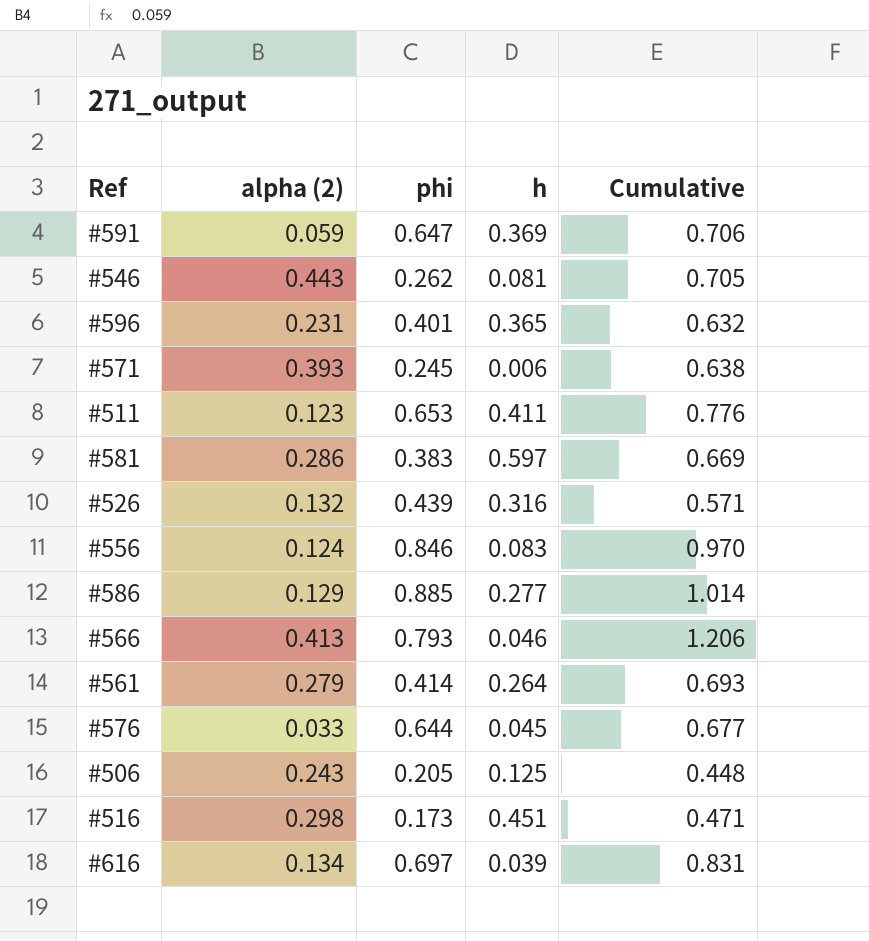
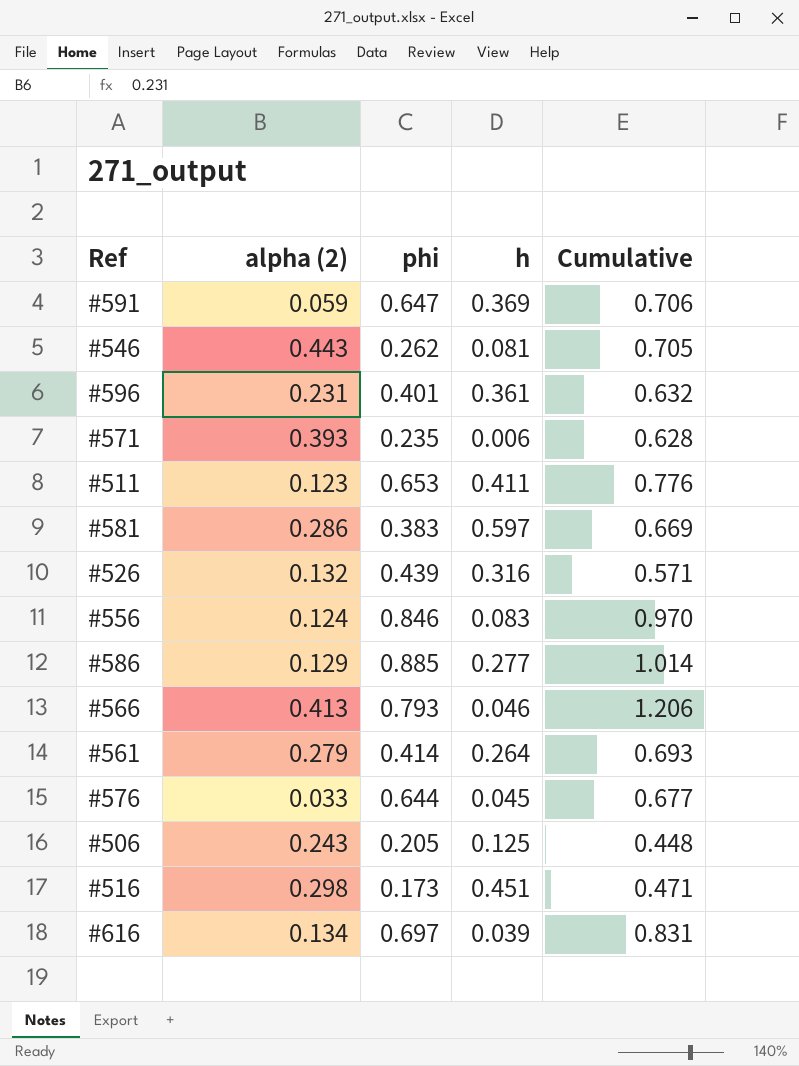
#596 | h: 0.365 -> 0.361
#571 | phi: 0.245 -> 0.235
#571 | Cumulative: 0.638 -> 0.628

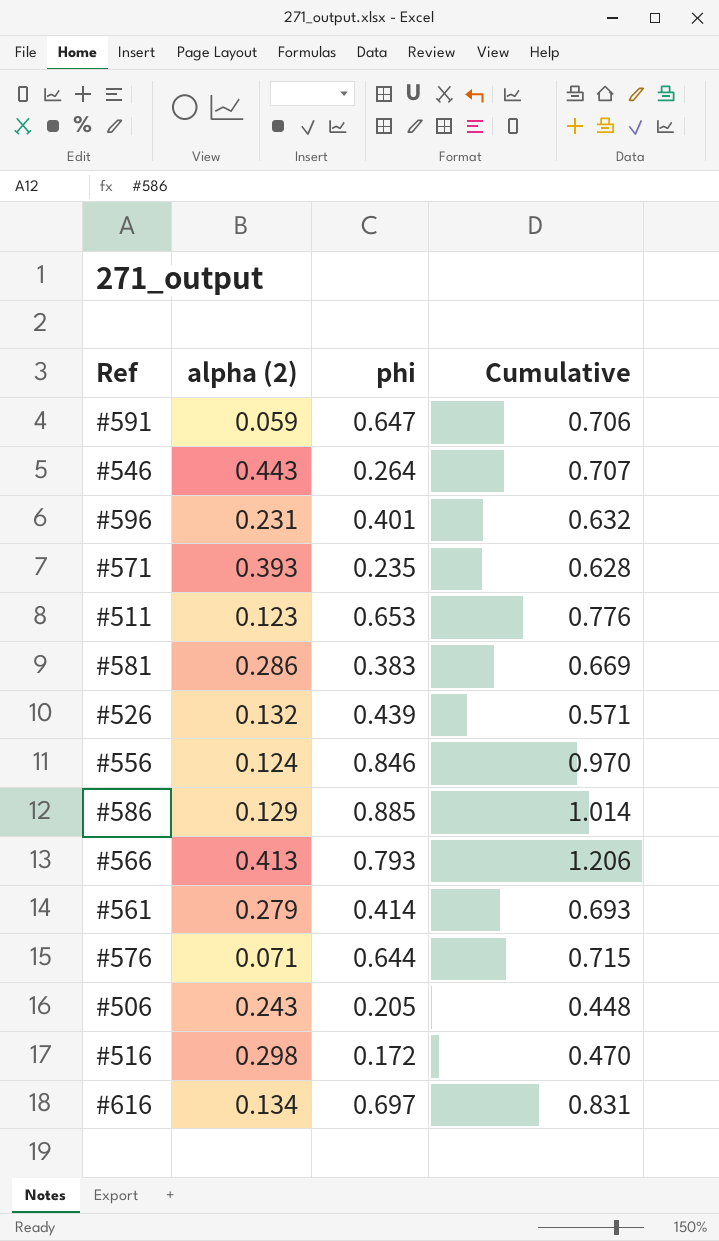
column h | position: 4 -> none
#546 | phi: 0.262 -> 0.264
#546 | Cumulative: 0.705 -> 0.707
#576 | alpha (2): 0.033 -> 0.071
#576 | Cumulative: 0.677 -> 0.715
#516 | phi: 0.173 -> 0.172
#516 | Cumulative: 0.471 -> 0.470

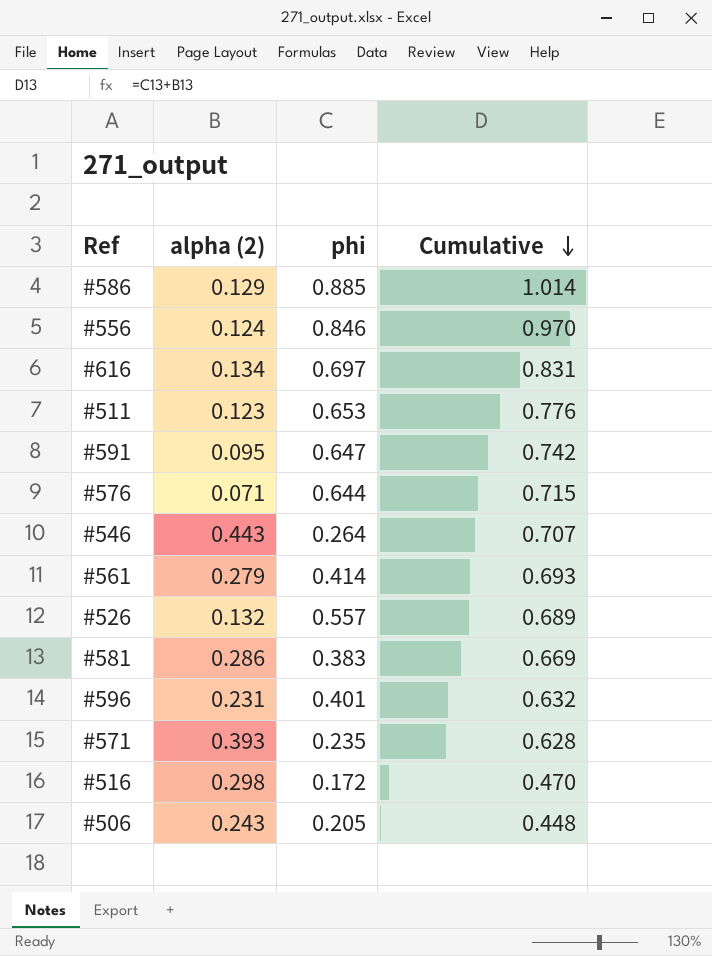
row order: none -> Cumulative descending
row #566: 0.413 | 0.793 | 1.206 -> none
#591 | alpha (2): 0.059 -> 0.095
#591 | Cumulative: 0.706 -> 0.742
#526 | phi: 0.439 -> 0.557
#526 | Cumulative: 0.571 -> 0.689

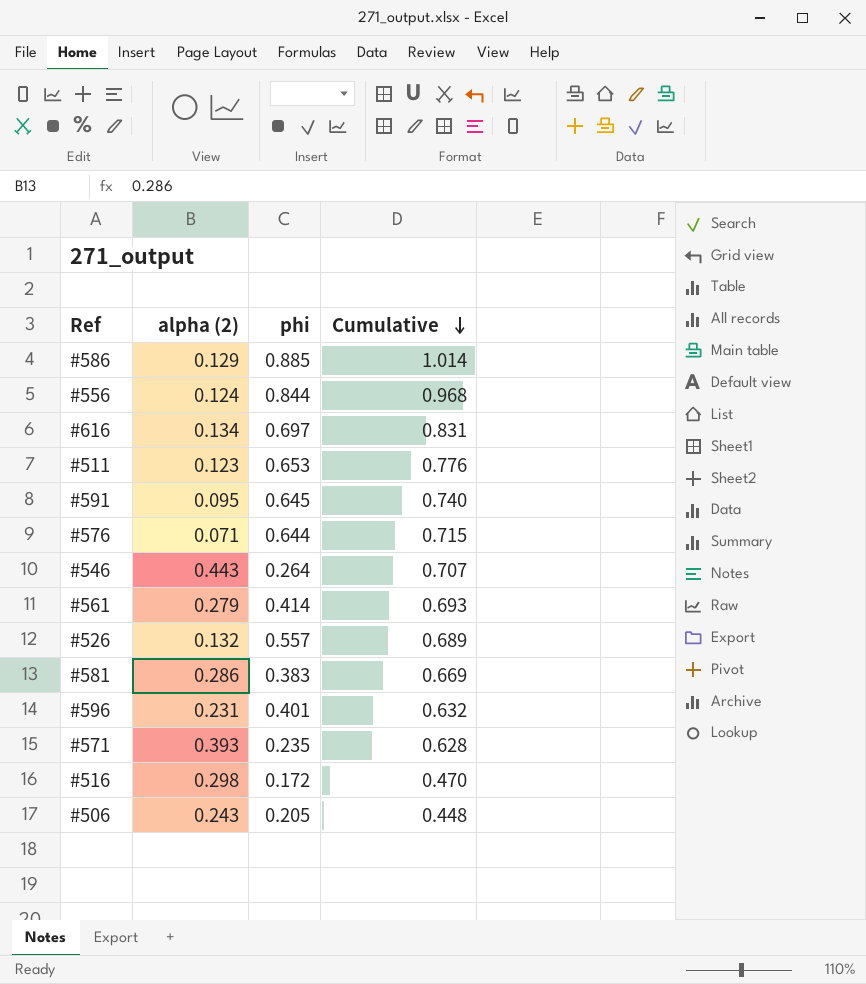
#556 | phi: 0.846 -> 0.844
#556 | Cumulative: 0.970 -> 0.968
#591 | phi: 0.647 -> 0.645
#591 | Cumulative: 0.742 -> 0.740

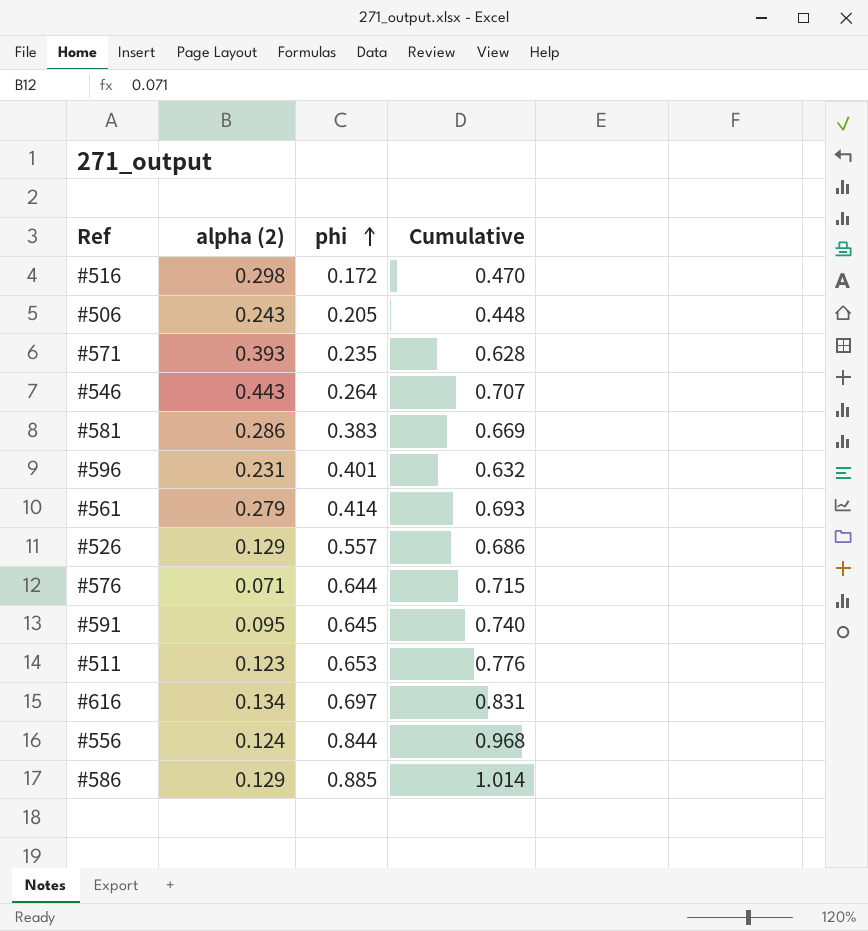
row order: Cumulative descending -> phi ascending
#526 | alpha (2): 0.132 -> 0.129
#526 | Cumulative: 0.689 -> 0.686

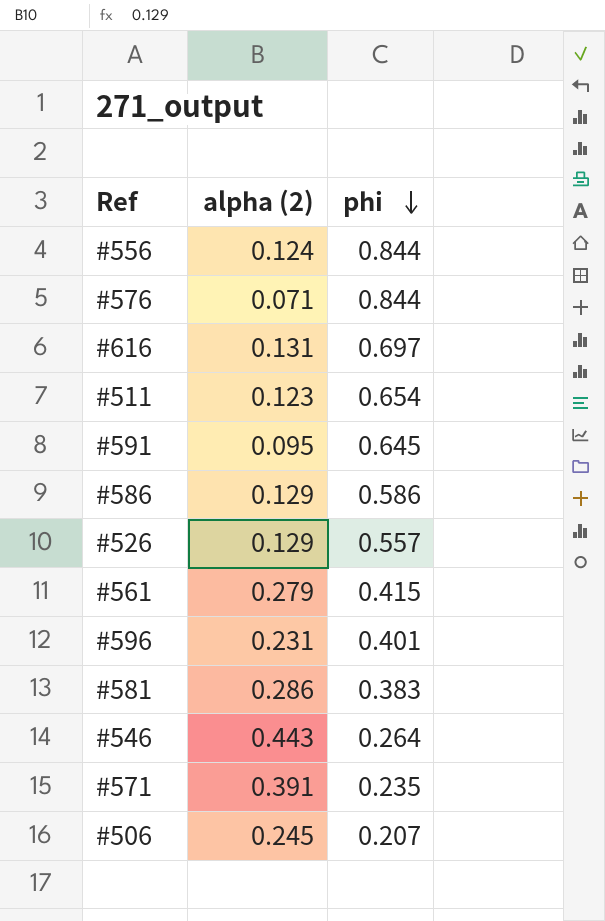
row order: phi ascending -> phi descending
column Cumulative | formula: [alpha (2)] + [phi] -> none
row #516: 0.298 | 0.172 | 0.470 -> none
#576 | phi: 0.644 -> 0.844
#616 | alpha (2): 0.134 -> 0.131
#511 | phi: 0.653 -> 0.654
#586 | phi: 0.885 -> 0.586
#561 | phi: 0.414 -> 0.415
#571 | alpha (2): 0.393 -> 0.391
#506 | alpha (2): 0.243 -> 0.245
#506 | phi: 0.205 -> 0.207

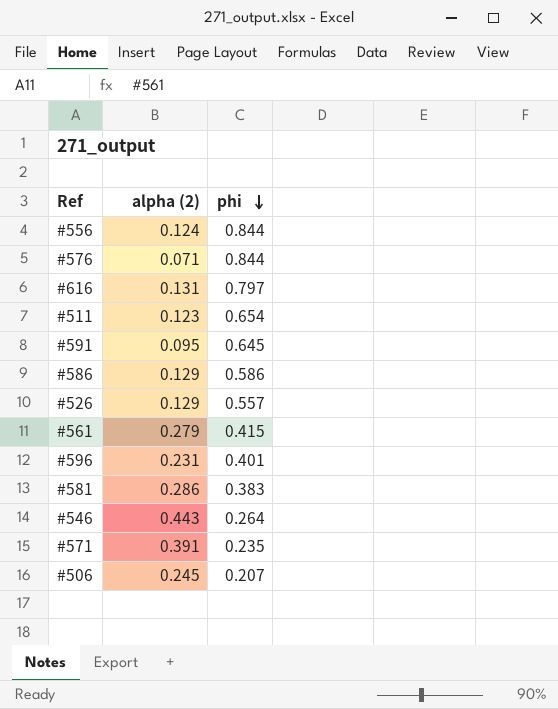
#616 | phi: 0.697 -> 0.797

